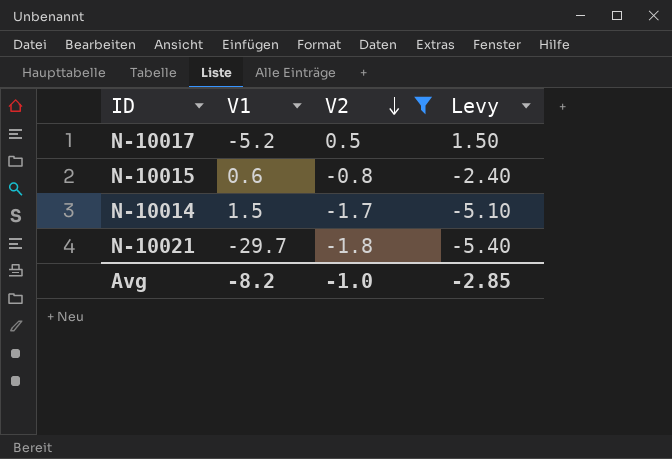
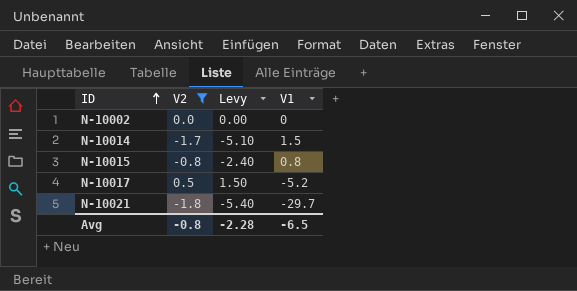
row order: V2 descending -> ID ascending
column V1 | position: 2 -> 4
row N-10002: none -> 0.0 | 0.00 | 0
N-10015 | V1: 0.6 -> 0.8
Avg | V2: -1.0 -> -0.8
Avg | Levy: -2.85 -> -2.28
Avg | V1: -8.2 -> -6.5

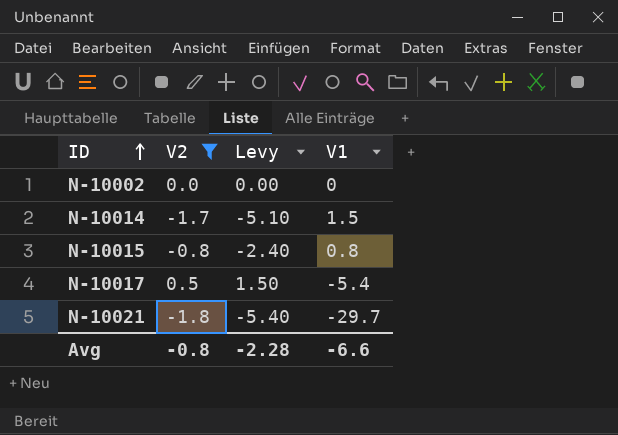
N-10017 | V1: -5.2 -> -5.4
Avg | V1: -6.5 -> -6.6

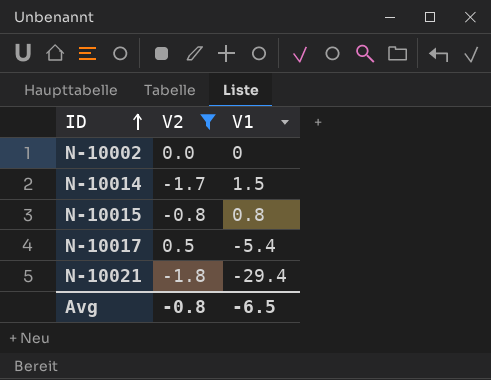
column Levy | formula: [V2] * 3 -> none
N-10021 | V1: -29.7 -> -29.4
Avg | V1: -6.6 -> -6.5

